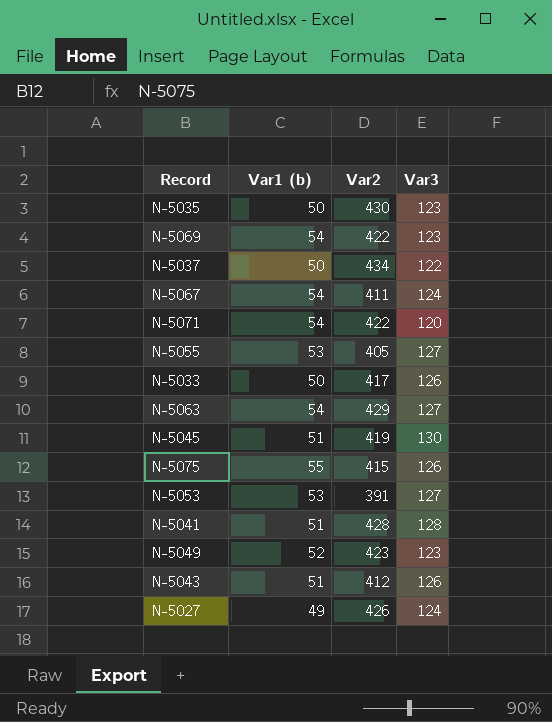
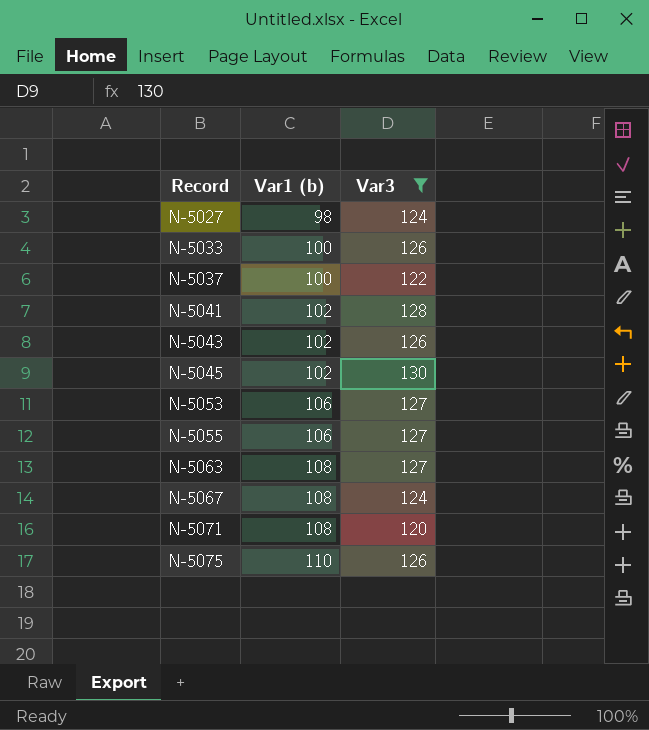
filter: none -> Var3 != 123
row order: none -> Record ascending
column Var2 | position: 3 -> none
N-5027 | Var1 (b): 49 -> 98
N-5033 | Var1 (b): 50 -> 100
N-5037 | Var1 (b): 50 -> 100
N-5041 | Var1 (b): 51 -> 102
N-5043 | Var1 (b): 51 -> 102
N-5045 | Var1 (b): 51 -> 102
N-5053 | Var1 (b): 53 -> 106
N-5055 | Var1 (b): 53 -> 106
N-5063 | Var1 (b): 54 -> 108
N-5067 | Var1 (b): 54 -> 108
N-5071 | Var1 (b): 54 -> 108
N-5075 | Var1 (b): 55 -> 110

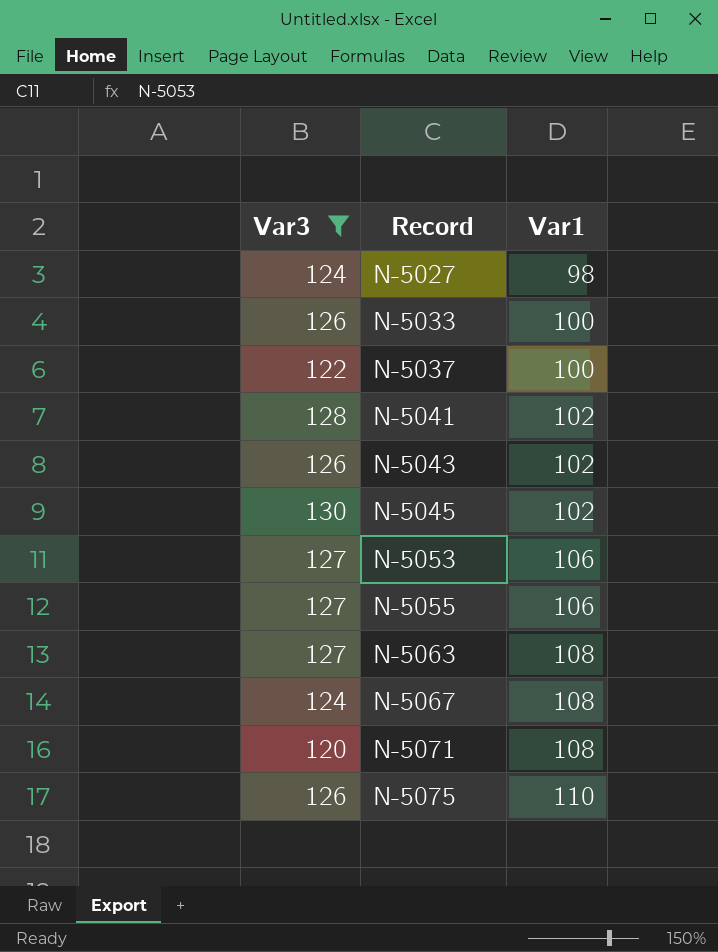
column Var3 | position: 3 -> 1
column name: Var1 (b) -> Var1

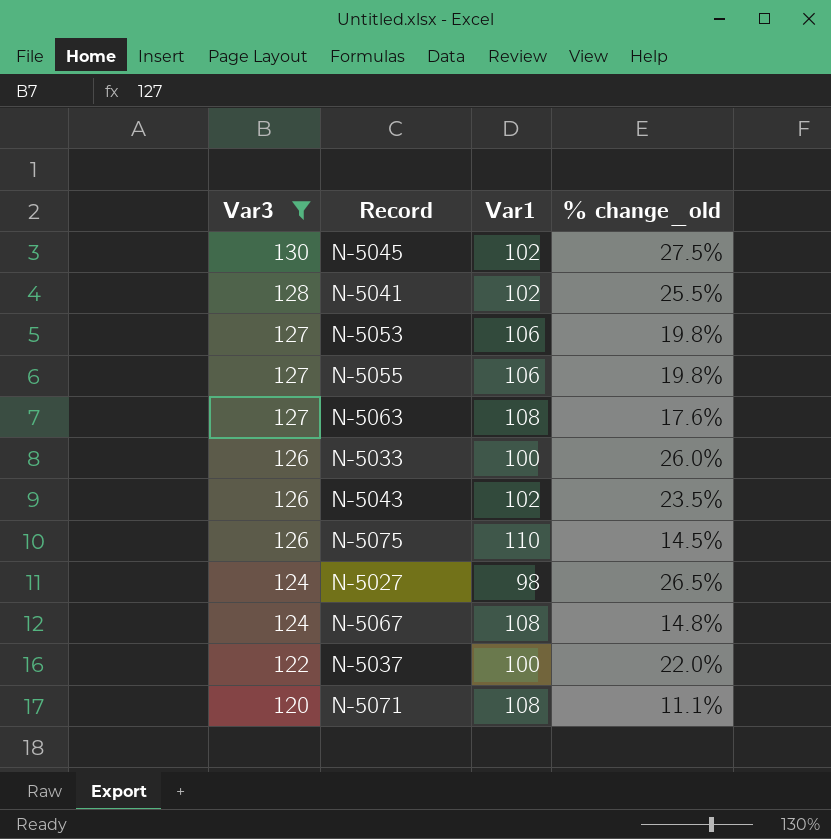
row order: Record ascending -> Var3 descending
column % change_old | formula: none -> ([Var3] - [Var1]) / [Var1]

